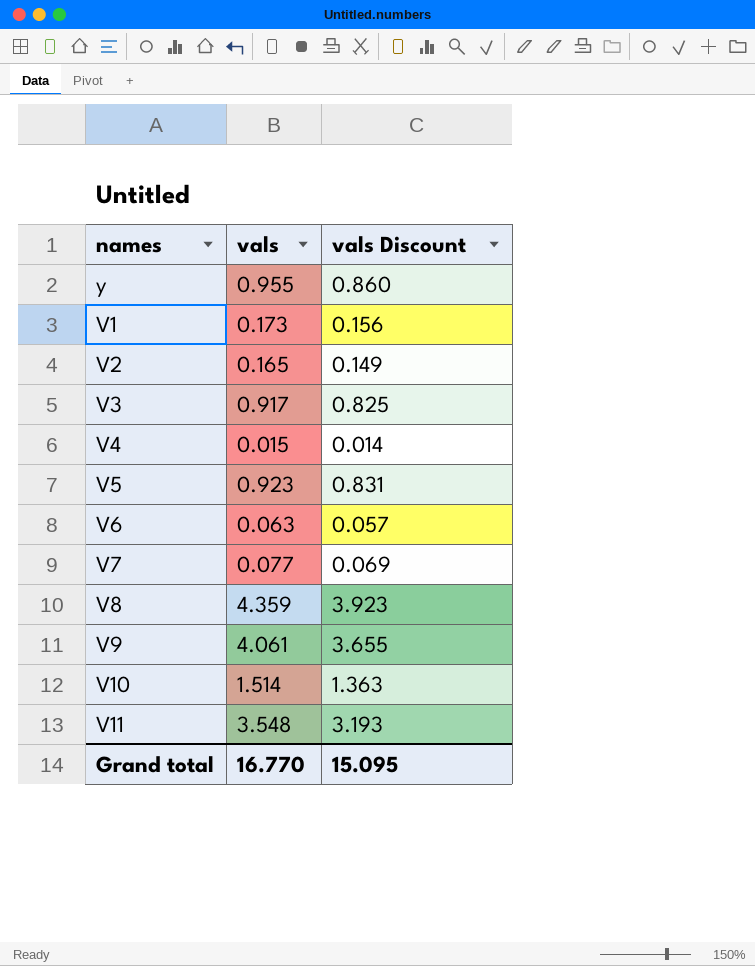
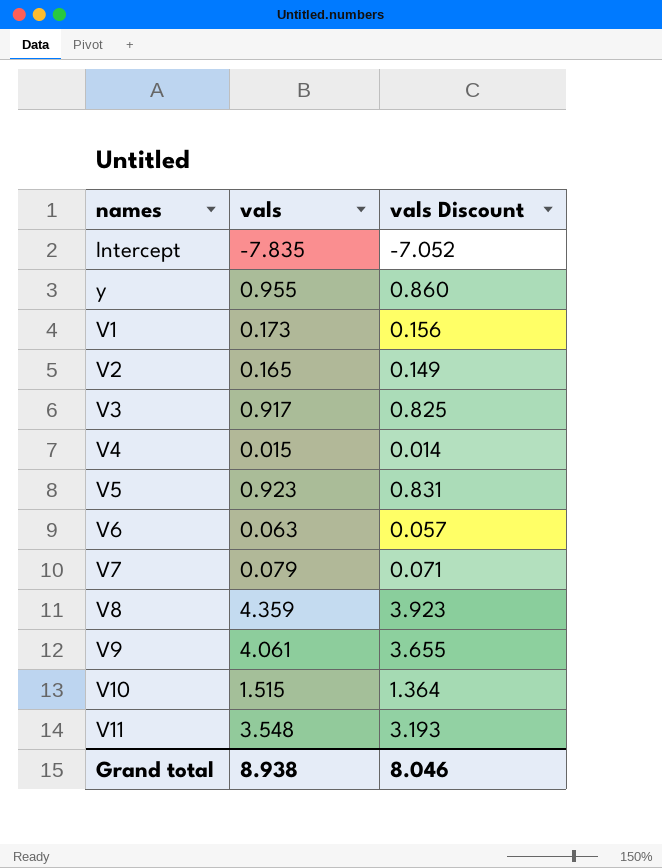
row Intercept: none -> -7.835 | -7.052
V7 | vals: 0.077 -> 0.079
V7 | vals Discount: 0.069 -> 0.071
V10 | vals: 1.514 -> 1.515
V10 | vals Discount: 1.363 -> 1.364
Grand total | vals: 16.770 -> 8.938
Grand total | vals Discount: 15.095 -> 8.046

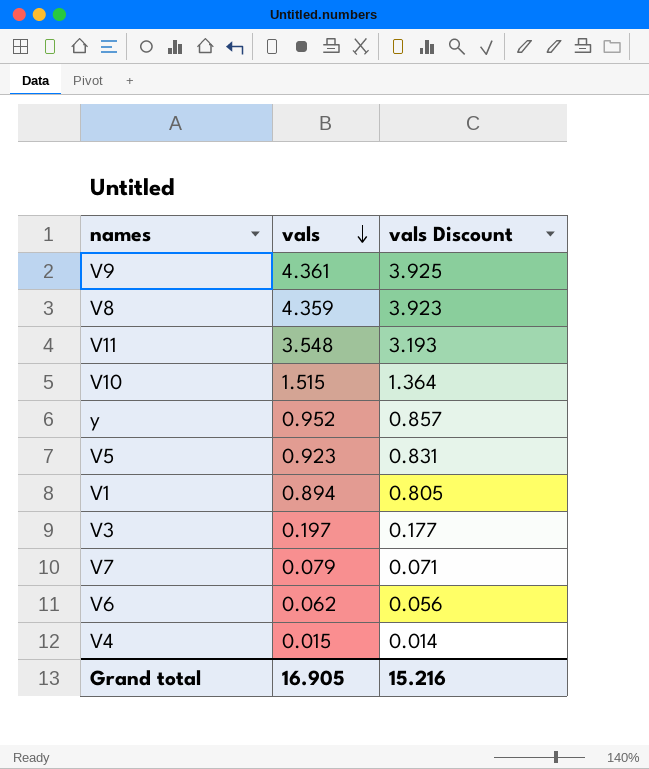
row order: none -> vals descending
row Intercept: -7.835 | -7.052 -> none
row V2: 0.165 | 0.149 -> none
V9 | vals: 4.061 -> 4.361
V9 | vals Discount: 3.655 -> 3.925
y | vals: 0.955 -> 0.952
y | vals Discount: 0.860 -> 0.857
V1 | vals: 0.173 -> 0.894
V1 | vals Discount: 0.156 -> 0.805
V3 | vals: 0.917 -> 0.197
V3 | vals Discount: 0.825 -> 0.177
V6 | vals: 0.063 -> 0.062
V6 | vals Discount: 0.057 -> 0.056
Grand total | vals: 8.938 -> 16.905
Grand total | vals Discount: 8.046 -> 15.216

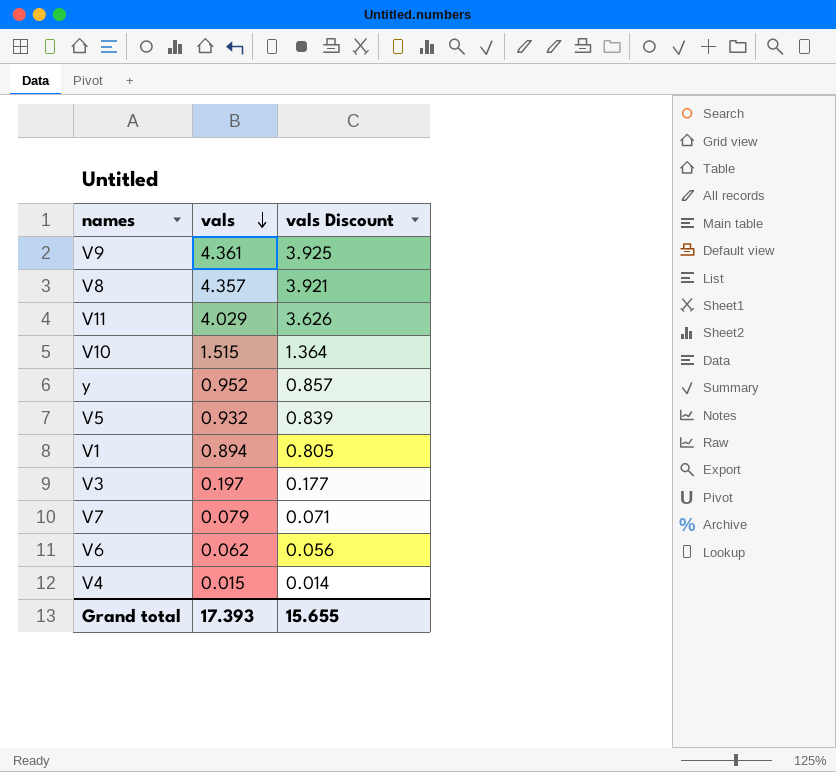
V8 | vals: 4.359 -> 4.357
V8 | vals Discount: 3.923 -> 3.921
V11 | vals: 3.548 -> 4.029
V11 | vals Discount: 3.193 -> 3.626
V5 | vals: 0.923 -> 0.932
V5 | vals Discount: 0.831 -> 0.839
Grand total | vals: 16.905 -> 17.393
Grand total | vals Discount: 15.216 -> 15.655

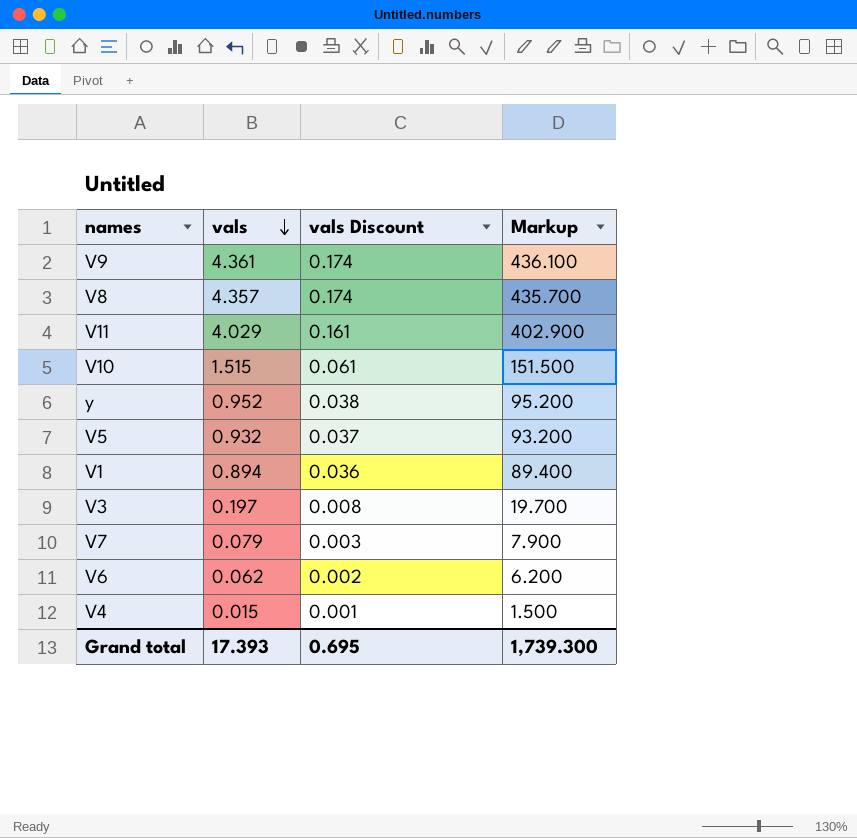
column vals Discount | formula: [vals] * 0.9 -> [vals] * 0.04
column Markup | formula: none -> [vals] * 100
Grand total | vals Discount: 15.655 -> 0.695

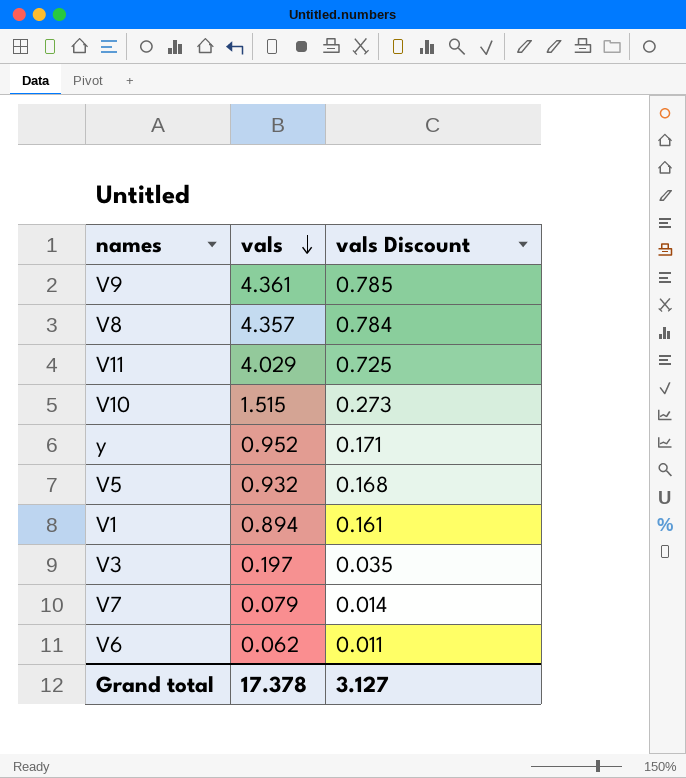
column Markup | formula: [vals] * 100 -> none
column vals Discount | formula: [vals] * 0.04 -> [vals] * 0.18
row V4: 0.015 | 0.001 | 1.500 -> none
Grand total | vals: 17.393 -> 17.378
Grand total | vals Discount: 0.695 -> 3.127

